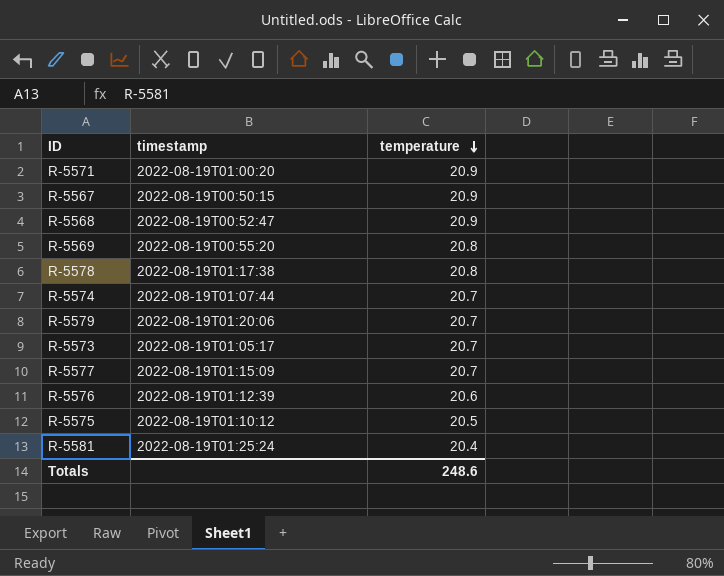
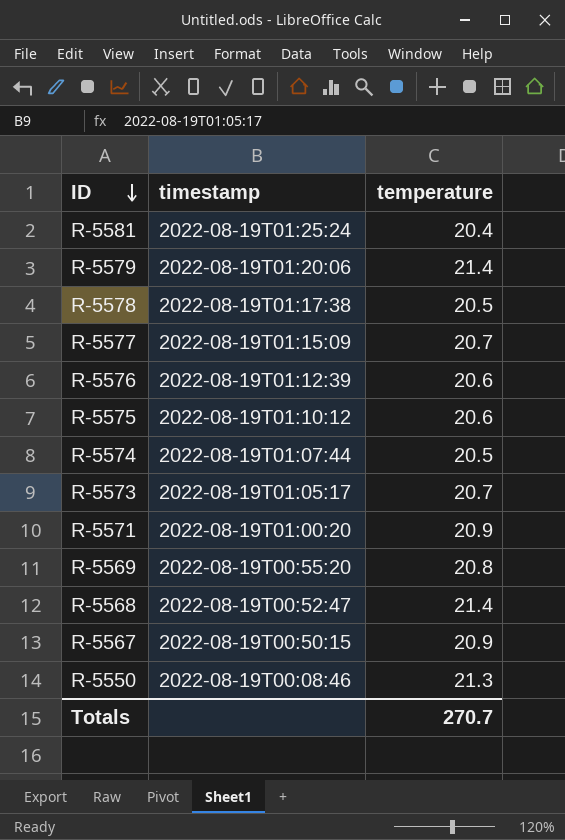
row order: temperature descending -> ID descending
R-5579 | temperature: 20.7 -> 21.4
R-5578 | temperature: 20.8 -> 20.5
R-5575 | temperature: 20.5 -> 20.6
R-5574 | temperature: 20.7 -> 20.5
R-5568 | temperature: 20.9 -> 21.4
row R-5550: none -> 2022-08-19T00:08:46 | 21.3
Totals | temperature: 248.6 -> 270.7

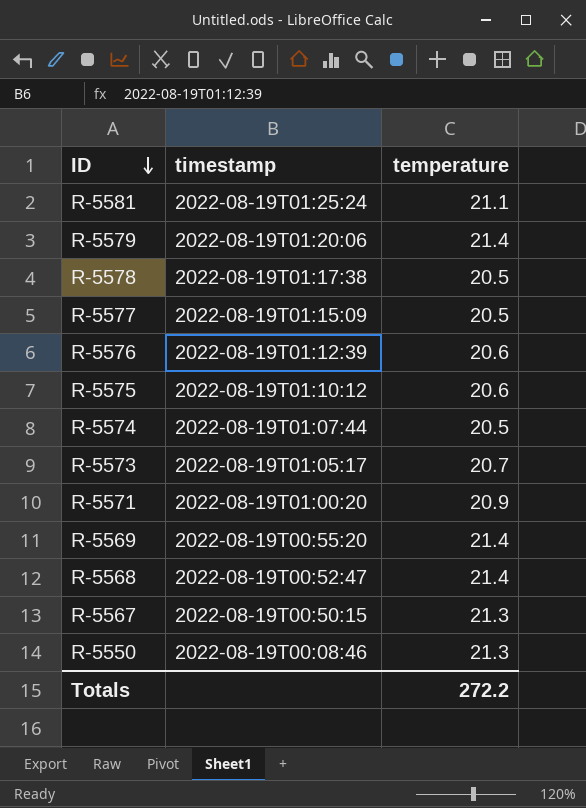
R-5581 | temperature: 20.4 -> 21.1
R-5577 | temperature: 20.7 -> 20.5
R-5569 | temperature: 20.8 -> 21.4
R-5567 | temperature: 20.9 -> 21.3
Totals | temperature: 270.7 -> 272.2

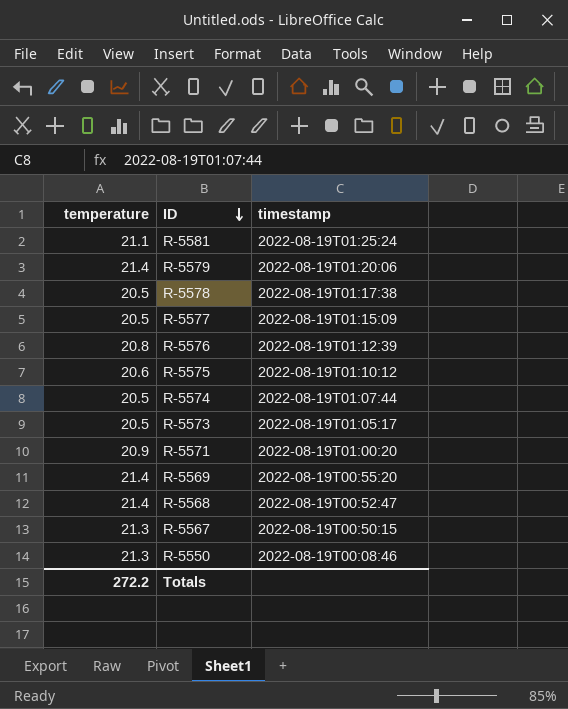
column temperature | position: 3 -> 1
R-5576 | temperature: 20.6 -> 20.8
R-5573 | temperature: 20.7 -> 20.5

